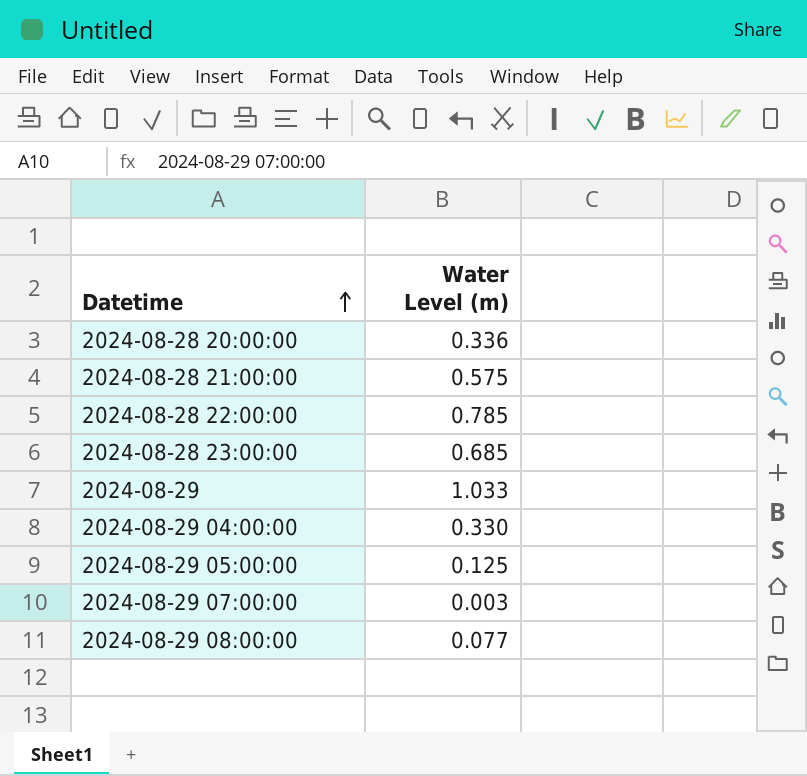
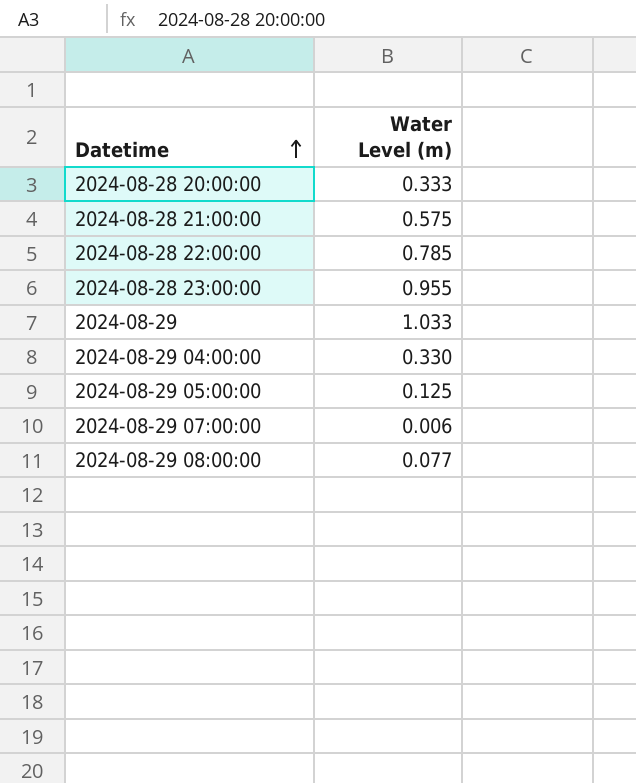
2024-08-28 20:00:00 | Water Level (m): 0.336 -> 0.333
2024-08-28 23:00:00 | Water Level (m): 0.685 -> 0.955
2024-08-29 07:00:00 | Water Level (m): 0.003 -> 0.006

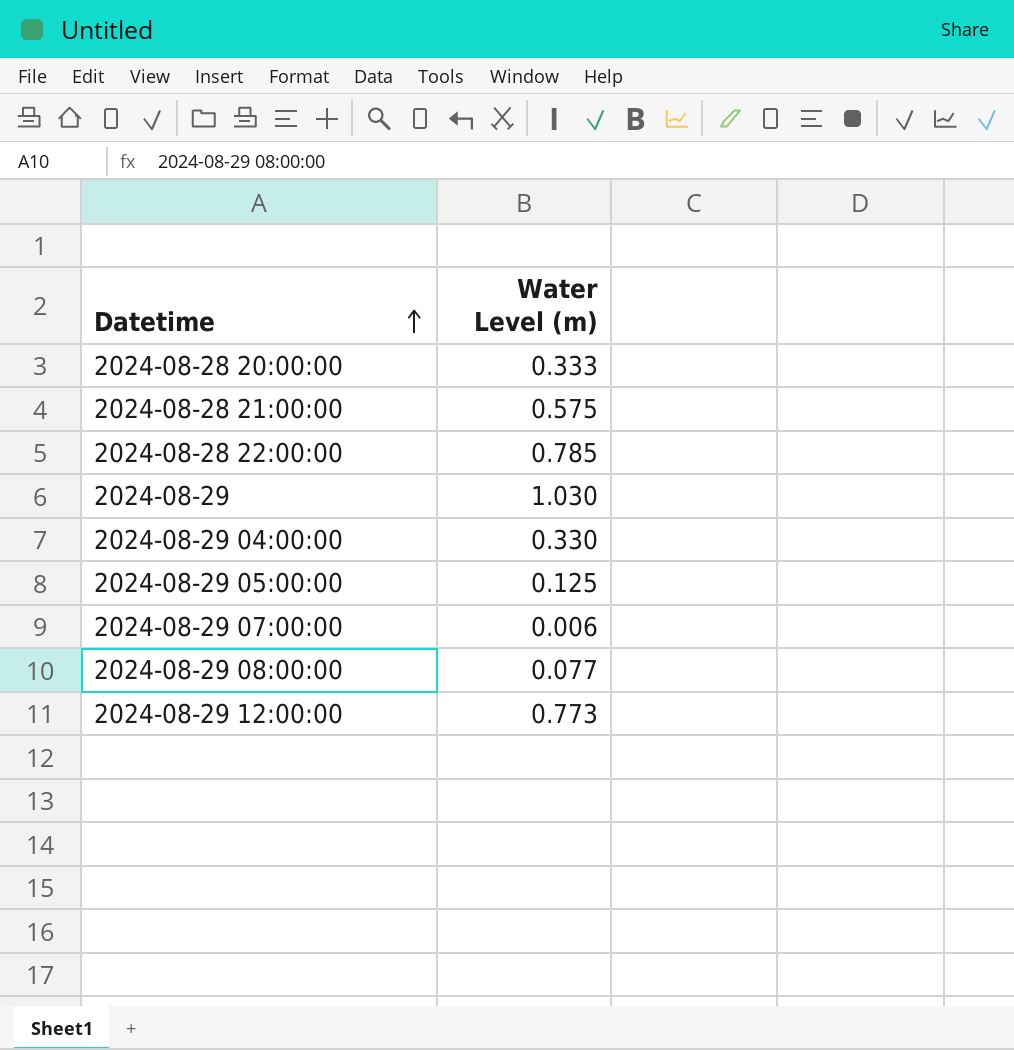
row 2024-08-28 23:00:00: 0.955 -> none
2024-08-29 | Water Level (m): 1.033 -> 1.030
row 2024-08-29 12:00:00: none -> 0.773

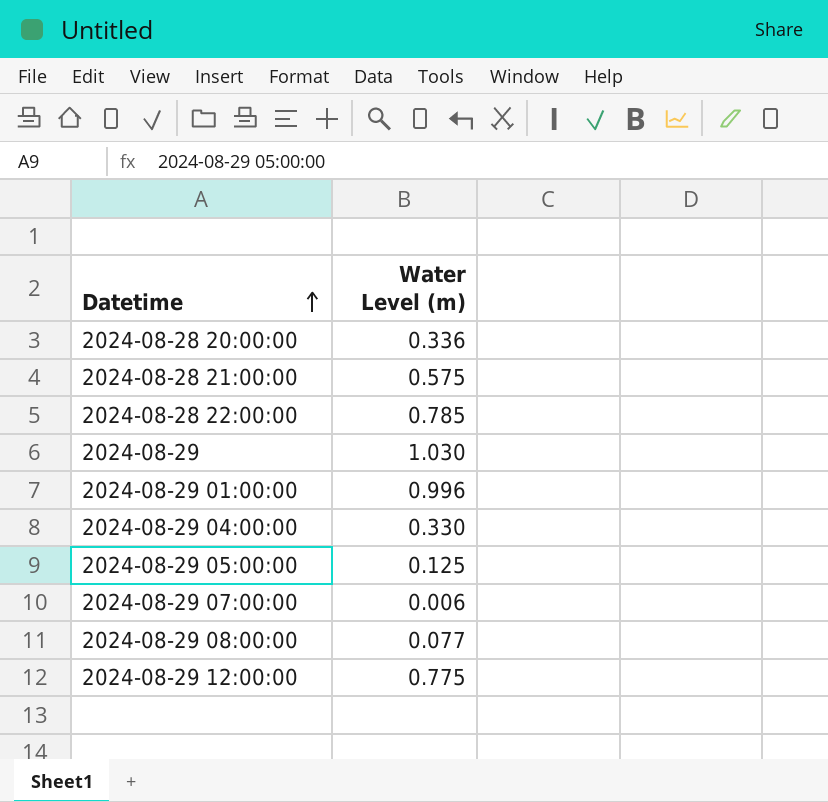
2024-08-28 20:00:00 | Water Level (m): 0.333 -> 0.336
row 2024-08-29 01:00:00: none -> 0.996
2024-08-29 12:00:00 | Water Level (m): 0.773 -> 0.775

